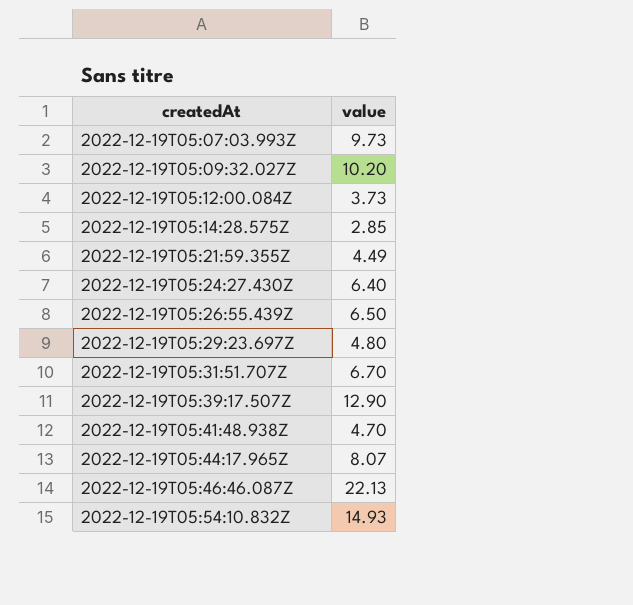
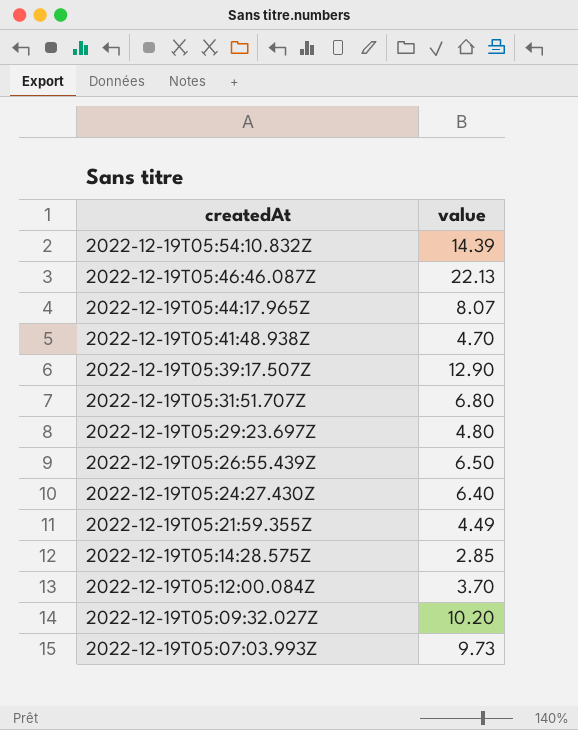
row order: createdAt ascending -> createdAt descending
2022-12-19T05:54:10.832Z | value: 14.93 -> 14.39
2022-12-19T05:31:51.707Z | value: 6.70 -> 6.80
2022-12-19T05:12:00.084Z | value: 3.73 -> 3.70

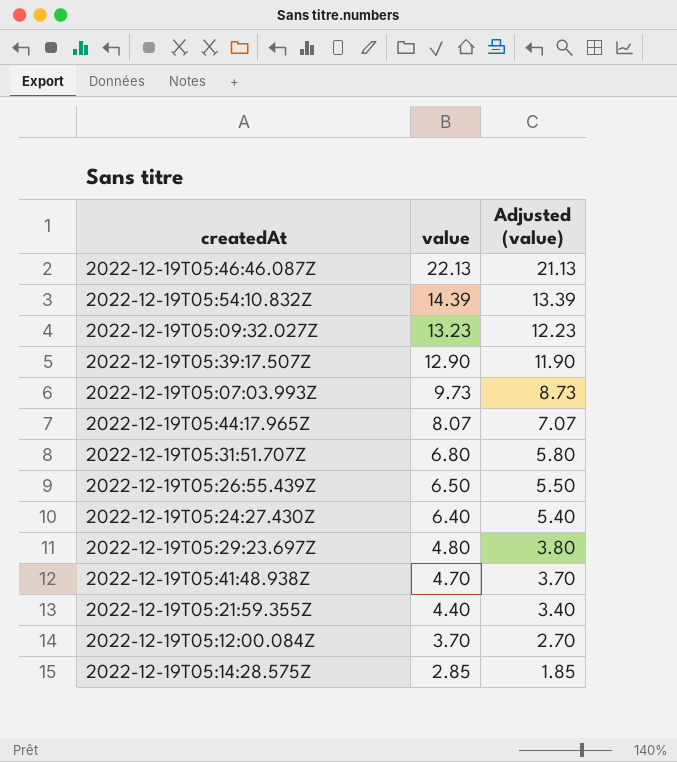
row order: createdAt descending -> value descending
column Adjusted (value) | formula: none -> [value] - 1
2022-12-19T05:09:32.027Z | value: 10.20 -> 13.23
2022-12-19T05:21:59.355Z | value: 4.49 -> 4.40

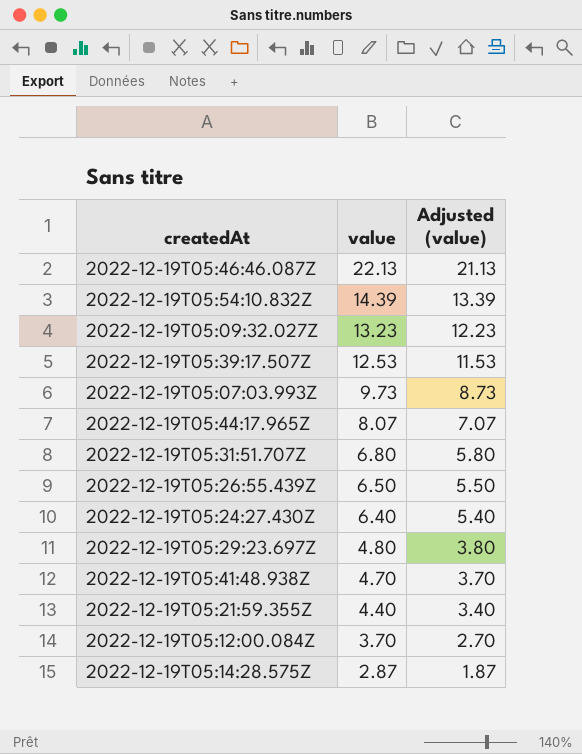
2022-12-19T05:39:17.507Z | value: 12.90 -> 12.53
2022-12-19T05:39:17.507Z | Adjusted (value): 11.90 -> 11.53
2022-12-19T05:14:28.575Z | value: 2.85 -> 2.87
2022-12-19T05:14:28.575Z | Adjusted (value): 1.85 -> 1.87

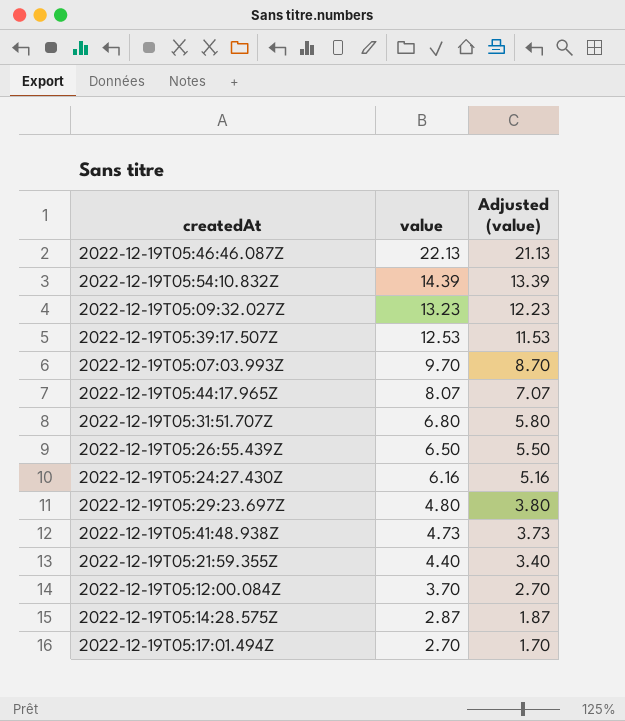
2022-12-19T05:07:03.993Z | value: 9.73 -> 9.70
2022-12-19T05:07:03.993Z | Adjusted (value): 8.73 -> 8.70
2022-12-19T05:24:27.430Z | value: 6.40 -> 6.16
2022-12-19T05:24:27.430Z | Adjusted (value): 5.40 -> 5.16
2022-12-19T05:41:48.938Z | value: 4.70 -> 4.73
2022-12-19T05:41:48.938Z | Adjusted (value): 3.70 -> 3.73
row 2022-12-19T05:17:01.494Z: none -> 2.70 | 1.70

